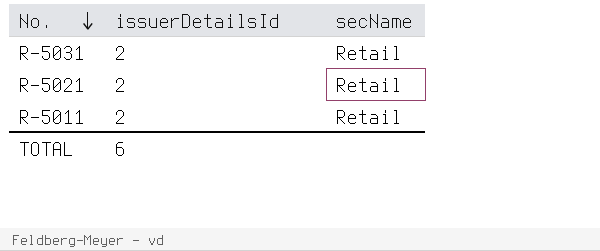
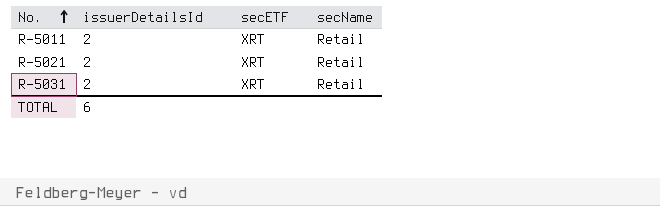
row order: No. descending -> No. ascending
column secETF | position: none -> 3

